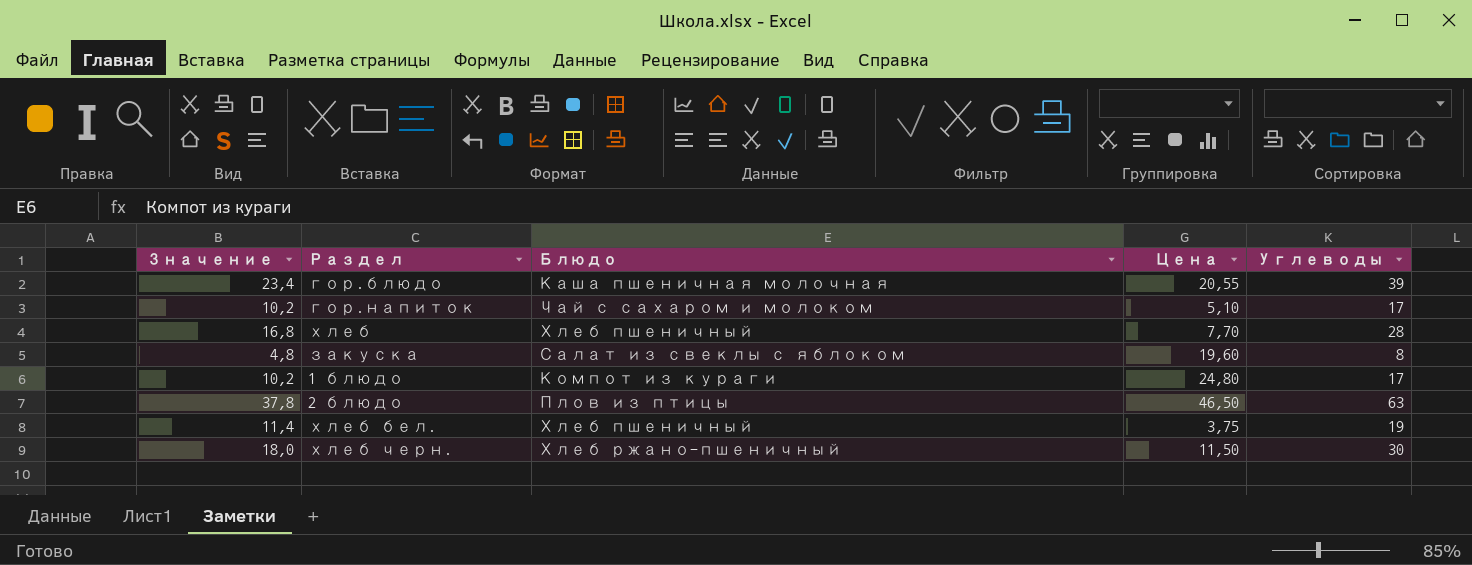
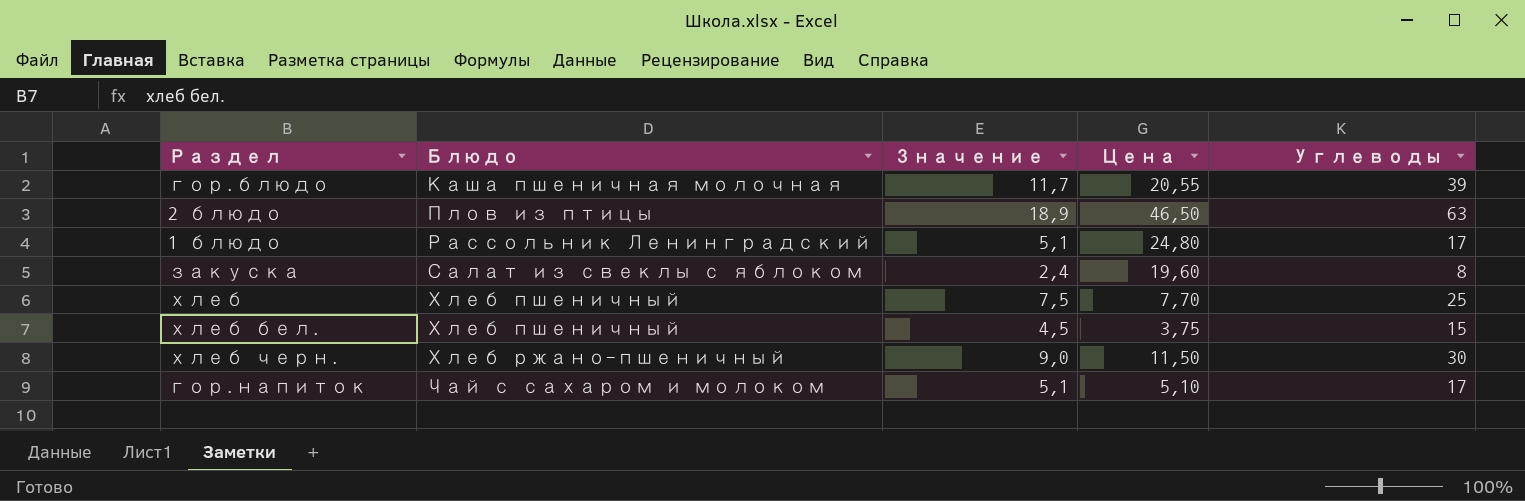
row order: none -> Блюдо ascending
column Значение | formula: [Углеводы] * 0,6 -> [Углеводы] * 0,3
column Значение | position: 1 -> 3
1 блюдо | Блюдо: Компот из кураги -> Рассольник Ленинградский
хлеб | Углеводы: 28 -> 25
хлеб бел. | Углеводы: 19 -> 15

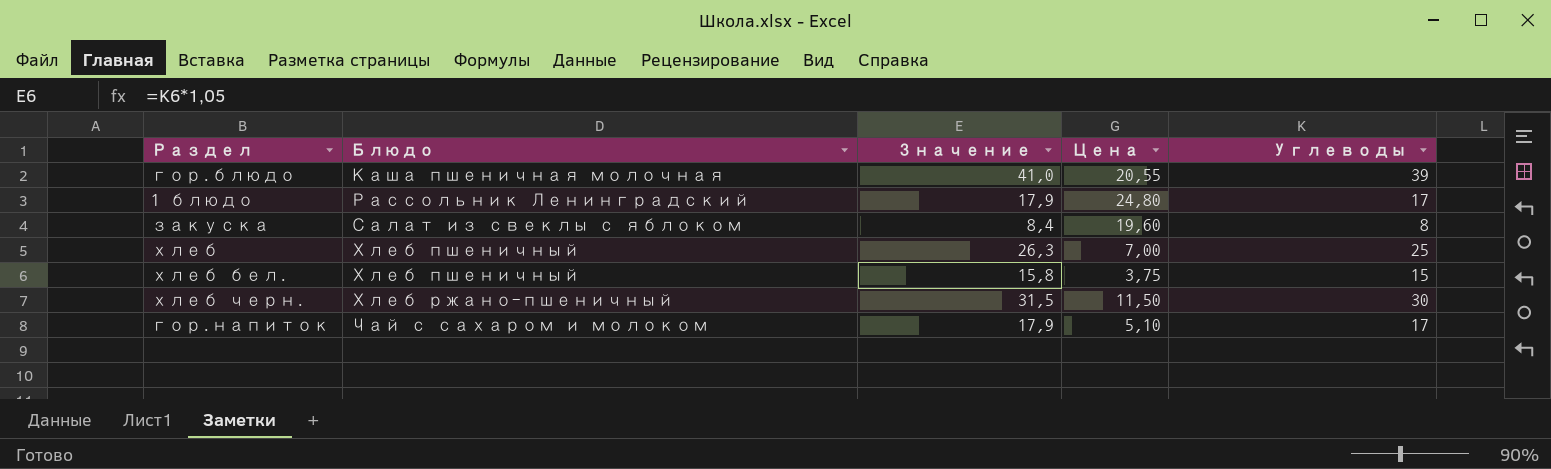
column Значение | formula: [Углеводы] * 0,3 -> [Углеводы] * 1,05
row 2 блюдо: Плов из птицы | 18,9 | 46,50 | 63 -> none
хлеб | Цена: 7,70 -> 7,00

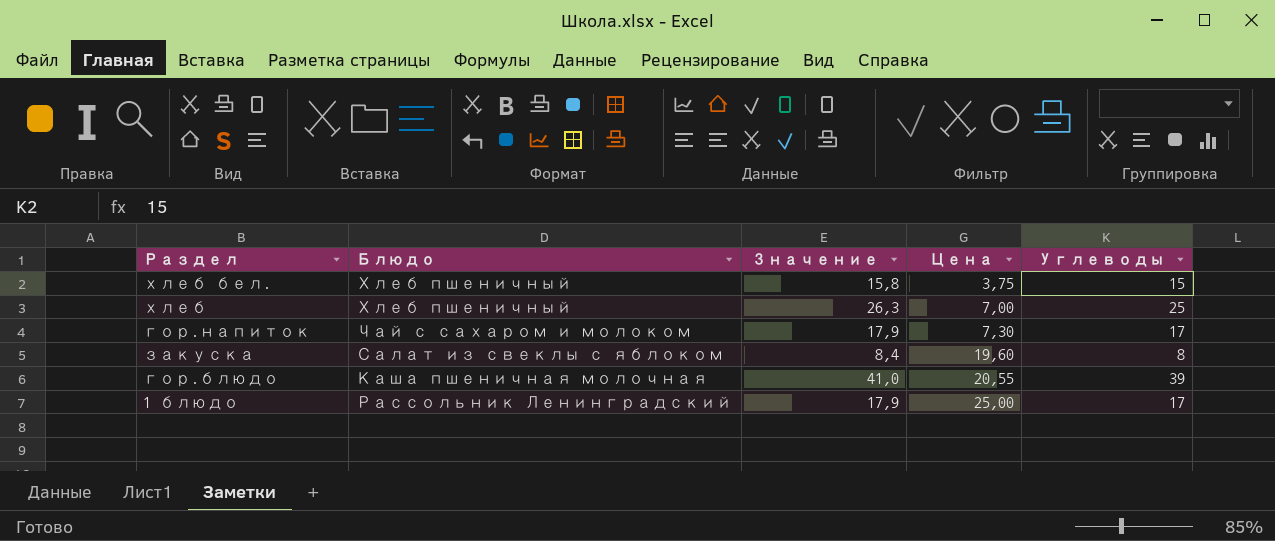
row order: Блюдо ascending -> Цена ascending
row хлеб черн.: Хлеб ржано-пшеничный | 31,5 | 11,50 | 30 -> none
гор.напиток | Цена: 5,10 -> 7,30
1 блюдо | Цена: 24,80 -> 25,00

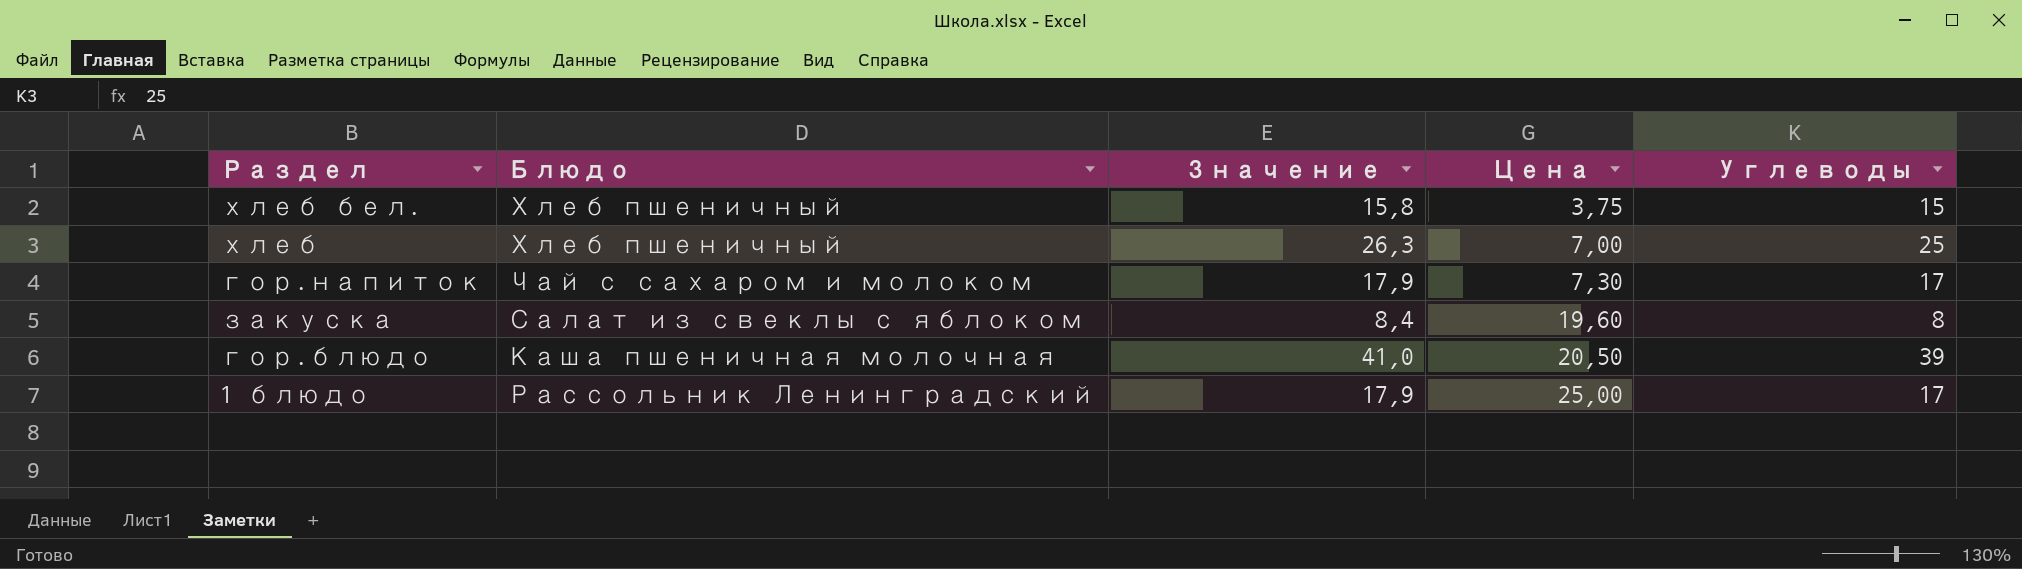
гор.блюдо | Цена: 20,55 -> 20,50

